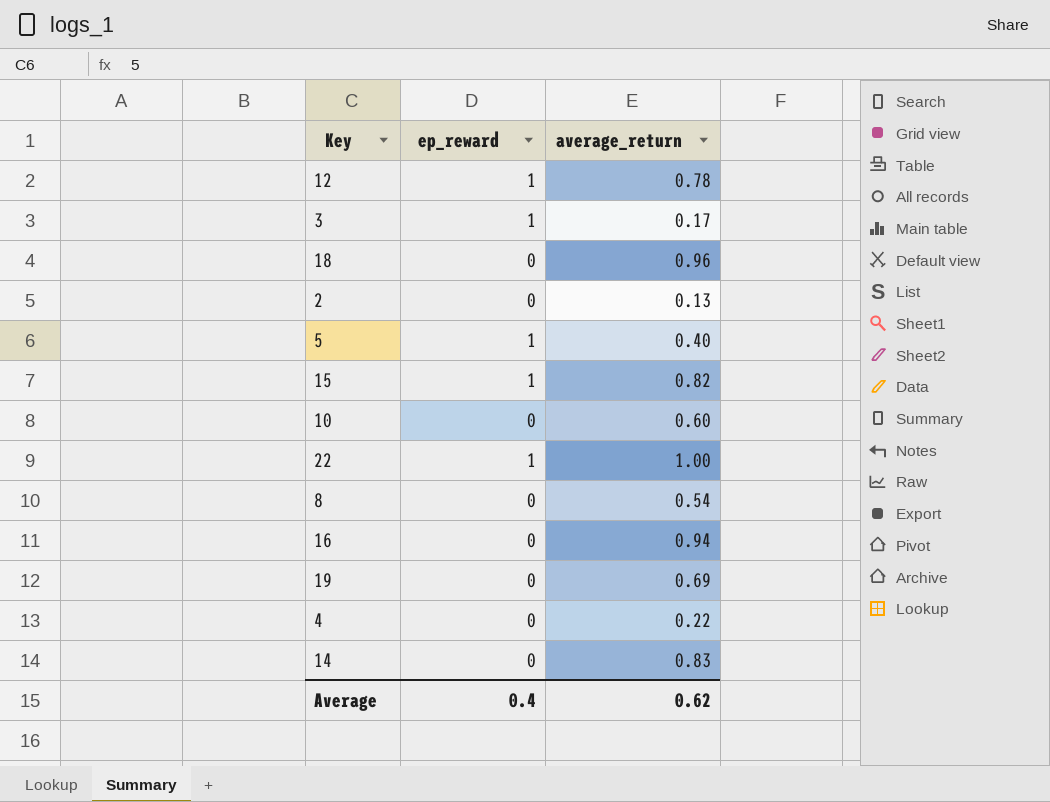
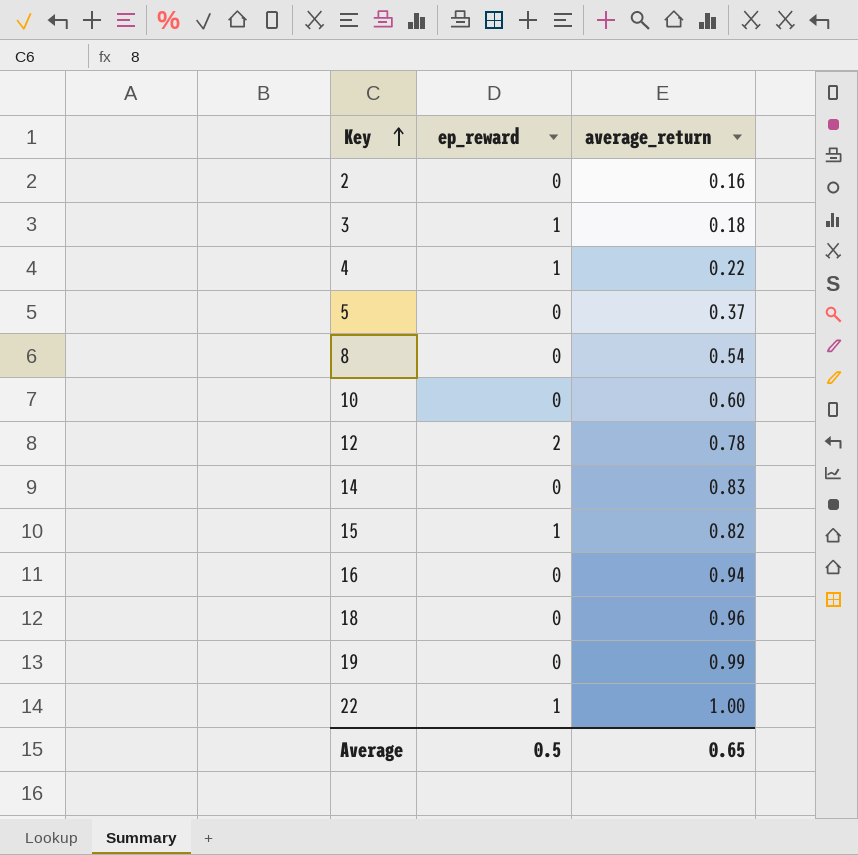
row order: none -> Key ascending
2 | average_return: 0.13 -> 0.16
3 | average_return: 0.17 -> 0.18
4 | ep_reward: 0 -> 1
5 | ep_reward: 1 -> 0
5 | average_return: 0.40 -> 0.37
12 | ep_reward: 1 -> 2
19 | average_return: 0.69 -> 0.99
Average | ep_reward: 0.4 -> 0.5
Average | average_return: 0.62 -> 0.65

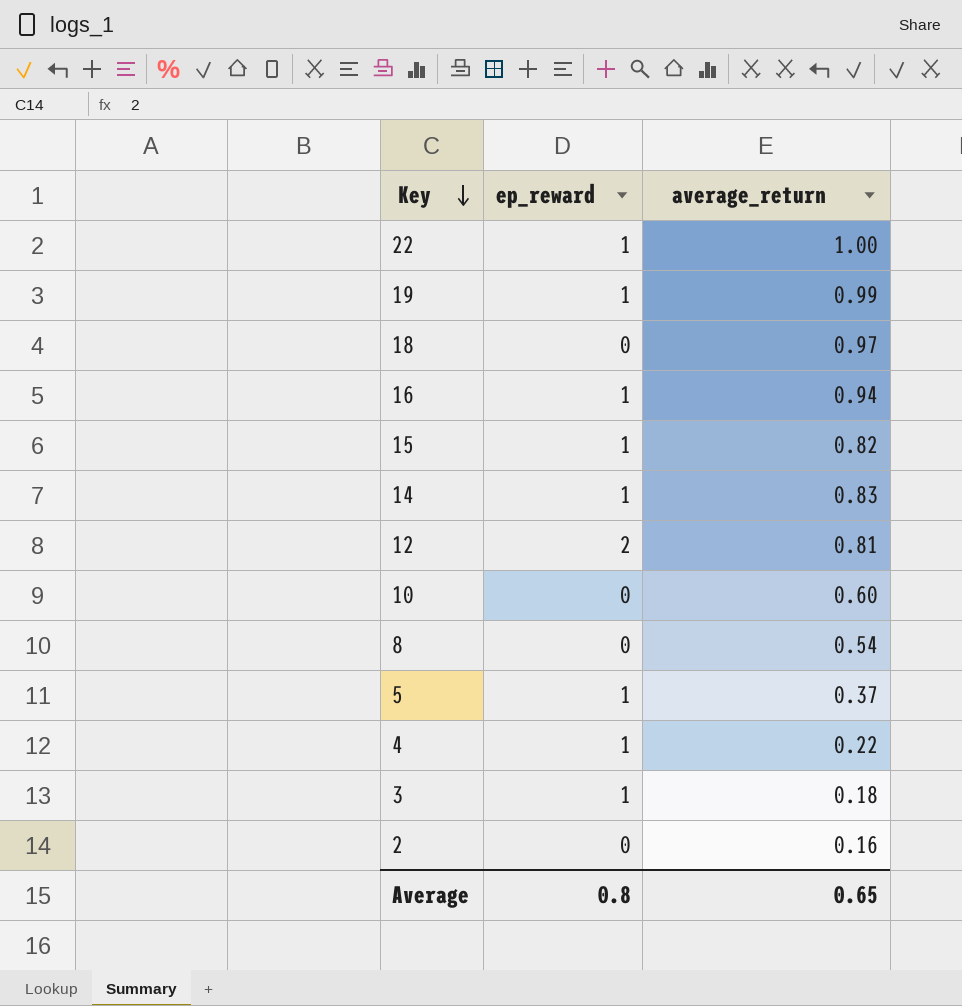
row order: Key ascending -> Key descending
19 | ep_reward: 0 -> 1
18 | average_return: 0.96 -> 0.97
16 | ep_reward: 0 -> 1
14 | ep_reward: 0 -> 1
12 | average_return: 0.78 -> 0.81
5 | ep_reward: 0 -> 1
Average | ep_reward: 0.5 -> 0.8

